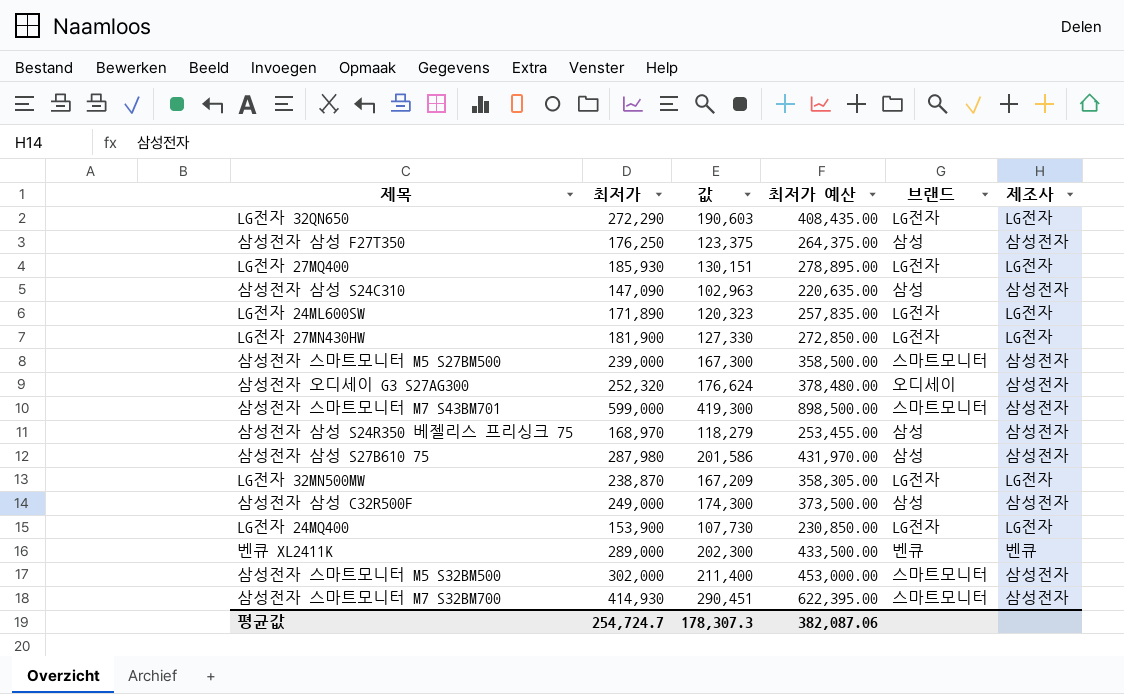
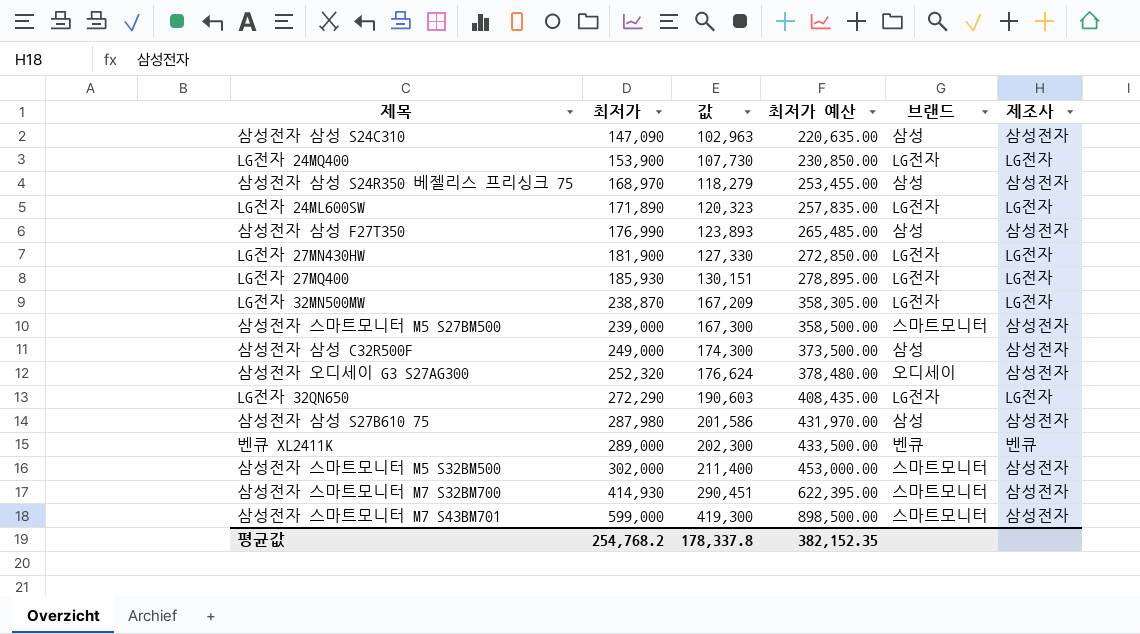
row order: none -> 최저가 ascending
삼성전자 삼성 F27T350 | 최저가: 176,250 -> 176,990
삼성전자 삼성 F27T350 | 값: 123,375 -> 123,893
삼성전자 삼성 F27T350 | 최저가 예산: 264,375.00 -> 265,485.00
평균값 | 최저가: 254,724.7 -> 254,768.2
평균값 | 값: 178,307.3 -> 178,337.8
평균값 | 최저가 예산: 382,087.06 -> 382,152.35

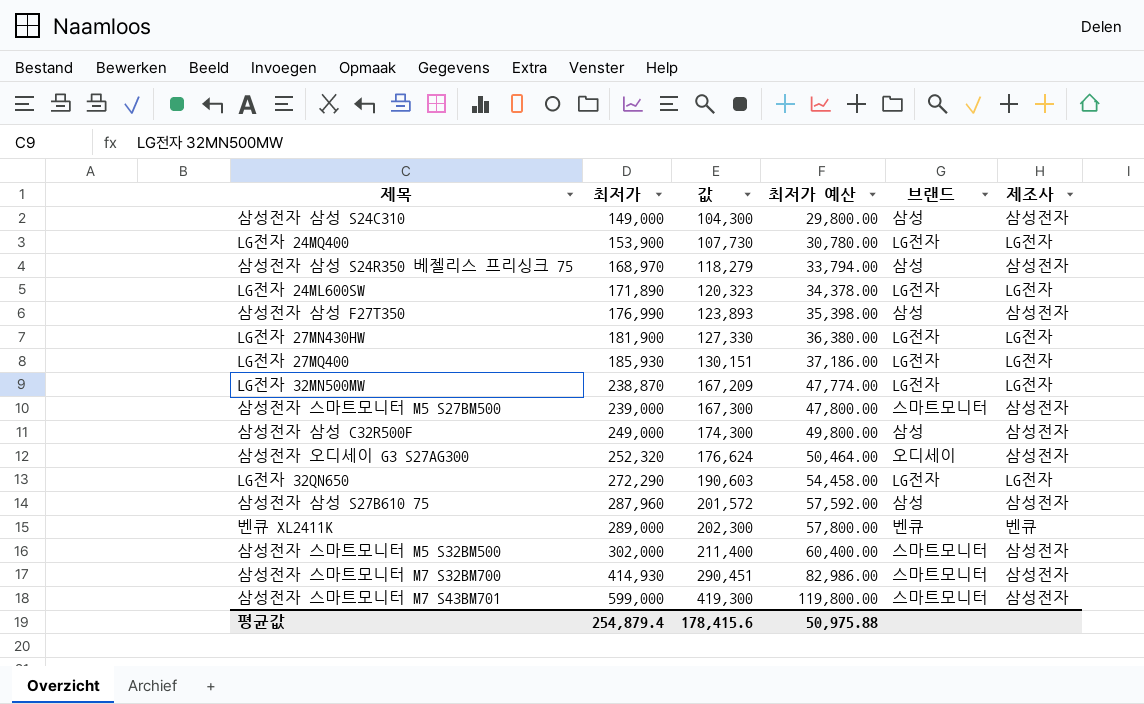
column 최저가 예산 | formula: [최저가] * 1.5 -> [최저가] * 0.2
삼성전자 삼성 S24C310 | 최저가: 147,090 -> 149,000
삼성전자 삼성 S24C310 | 값: 102,963 -> 104,300
삼성전자 삼성 S27B610 75 | 최저가: 287,980 -> 287,960
삼성전자 삼성 S27B610 75 | 값: 201,586 -> 201,572
평균값 | 최저가: 254,768.2 -> 254,879.4
평균값 | 값: 178,337.8 -> 178,415.6
평균값 | 최저가 예산: 382,152.35 -> 50,975.88

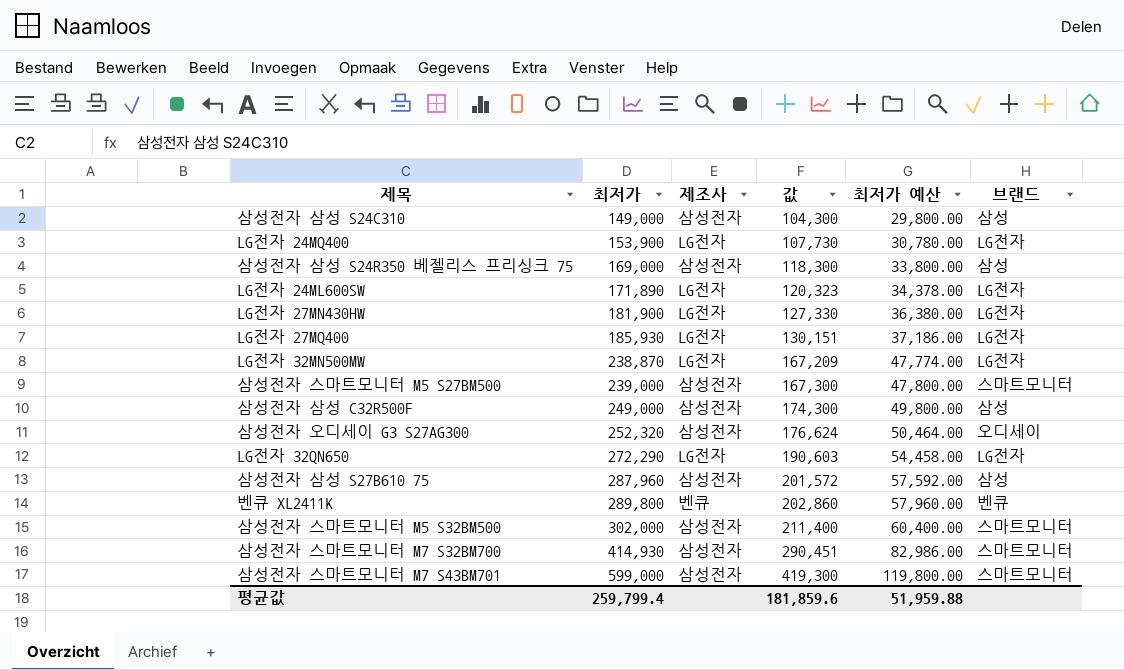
column 제조사 | position: 6 -> 3
row 삼성전자 삼성 F27T350: 176,990 | 123,893 | 35,398.00 | 삼성 | 삼성전자 -> none
삼성전자 삼성 S24R350 베젤리스 프리싱크 75 | 최저가: 168,970 -> 169,000
삼성전자 삼성 S24R350 베젤리스 프리싱크 75 | 값: 118,279 -> 118,300
삼성전자 삼성 S24R350 베젤리스 프리싱크 75 | 최저가 예산: 33,794.00 -> 33,800.00
벤큐 XL2411K | 최저가: 289,000 -> 289,800
벤큐 XL2411K | 값: 202,300 -> 202,860
벤큐 XL2411K | 최저가 예산: 57,800.00 -> 57,960.00
평균값 | 최저가: 254,879.4 -> 259,799.4
평균값 | 값: 178,415.6 -> 181,859.6
평균값 | 최저가 예산: 50,975.88 -> 51,959.88

